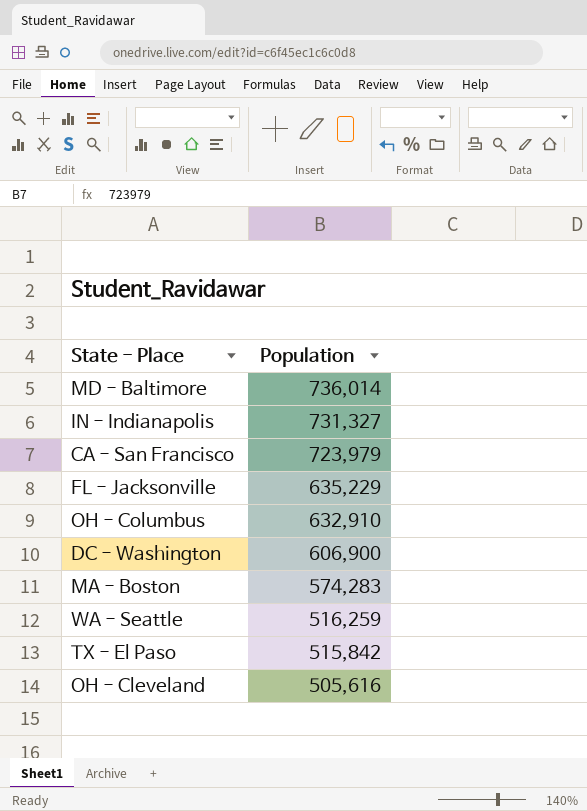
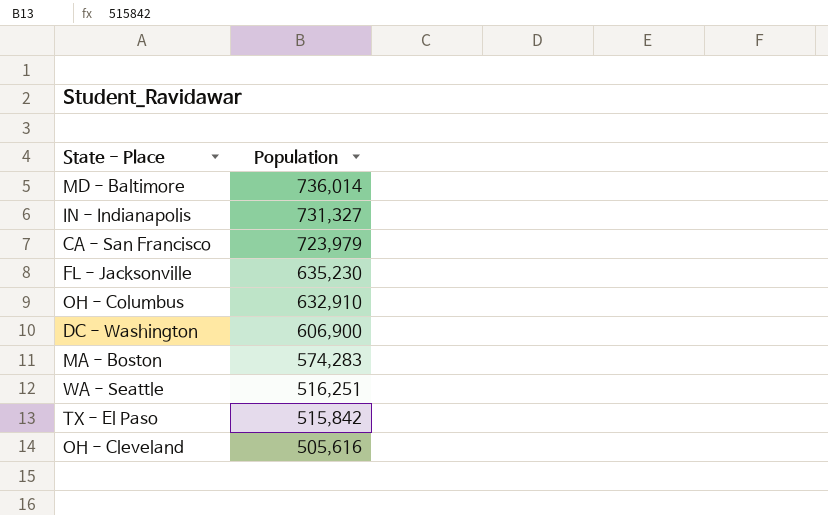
FL - Jacksonville | Population: 635,229 -> 635,230
WA - Seattle | Population: 516,259 -> 516,251

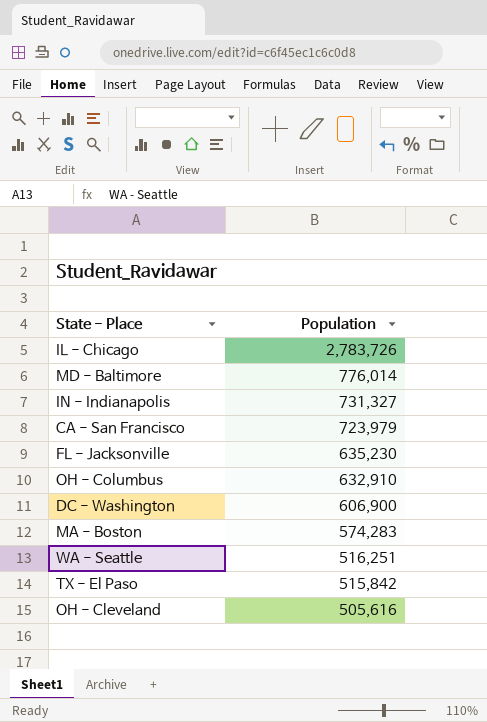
row IL - Chicago: none -> 2,783,726
MD - Baltimore | Population: 736,014 -> 776,014

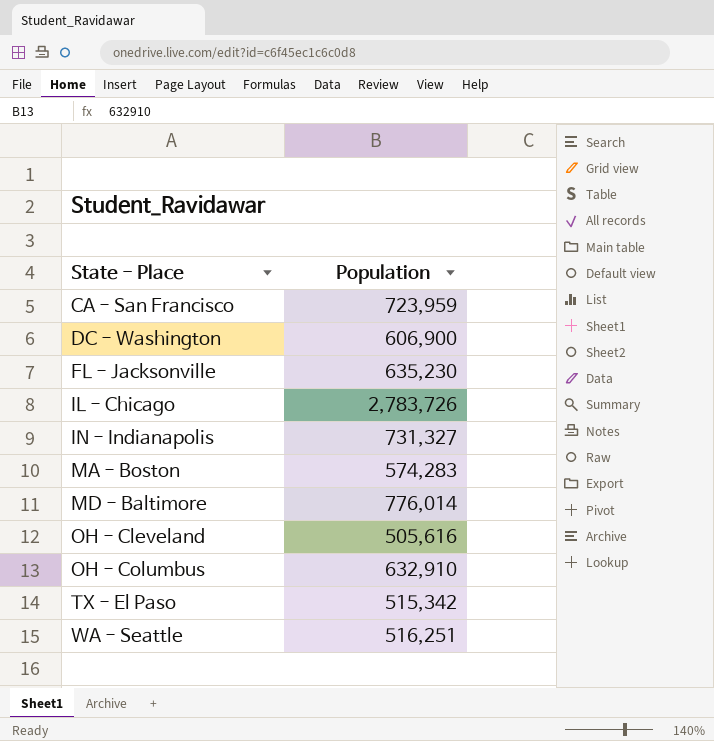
row order: Population descending -> State - Place ascending
CA - San Francisco | Population: 723,979 -> 723,959
TX - El Paso | Population: 515,842 -> 515,342

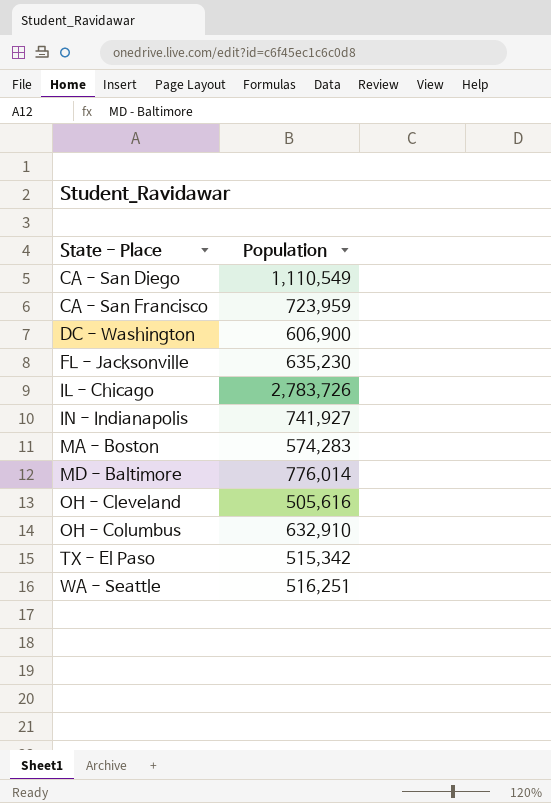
row CA - San Diego: none -> 1,110,549
IN - Indianapolis | Population: 731,327 -> 741,927

